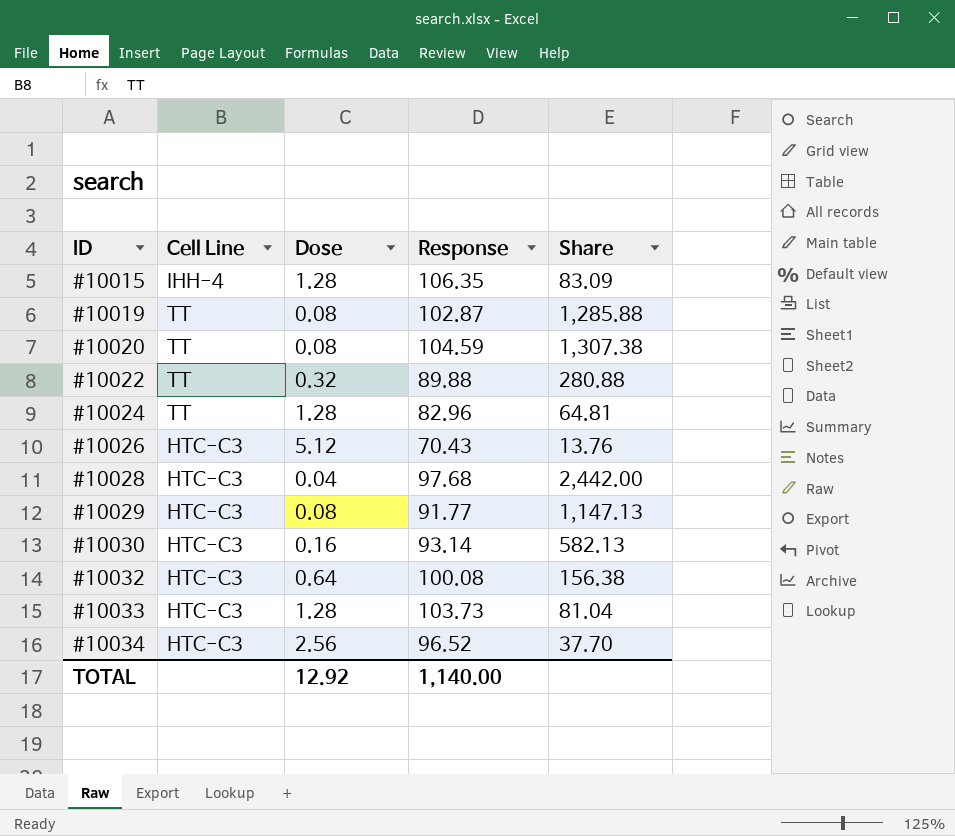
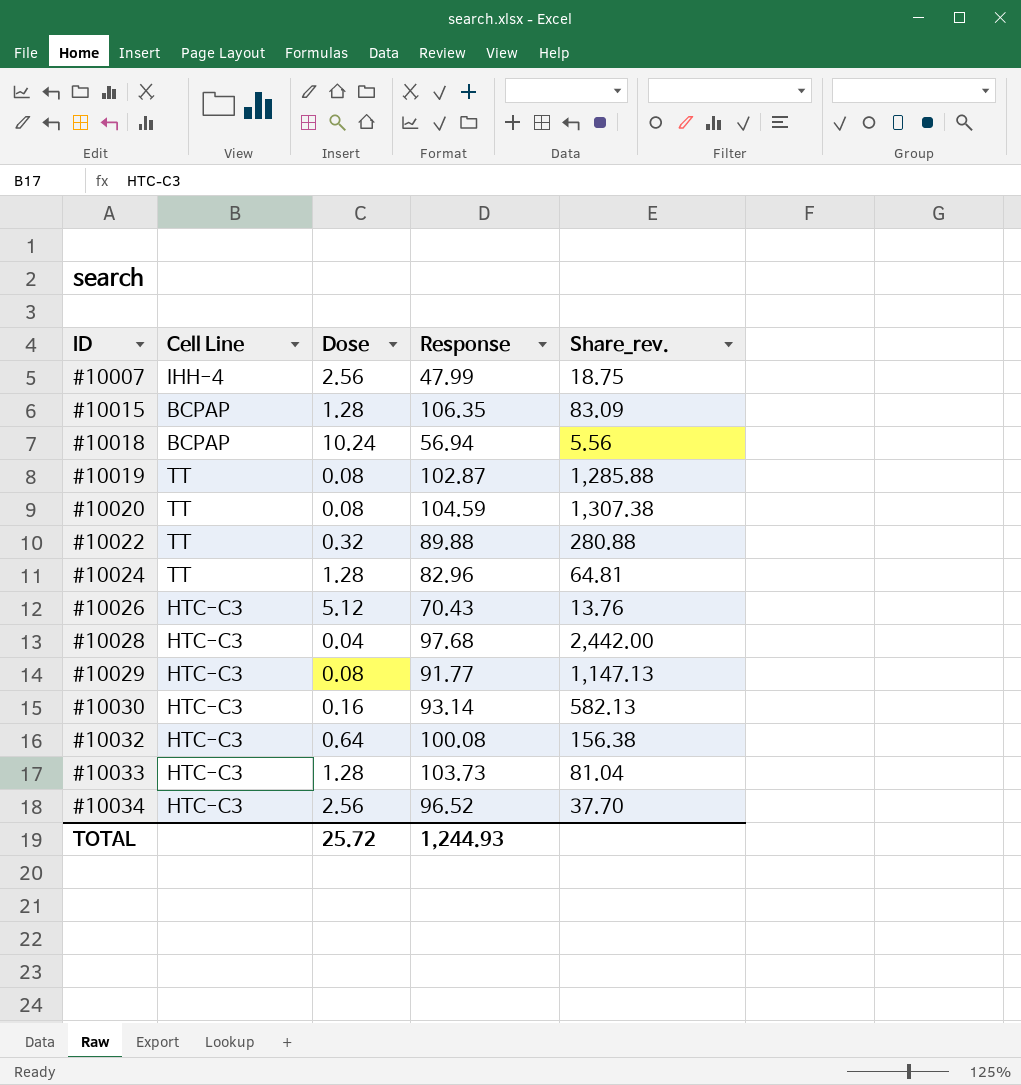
column name: Share -> Share_rev.
row #10007: none -> IHH-4 | 2.56 | 47.99 | 18.75
#10015 | Cell Line: IHH-4 -> BCPAP
row #10018: none -> BCPAP | 10.24 | 56.94 | 5.56
TOTAL | Dose: 12.92 -> 25.72
TOTAL | Response: 1,140.00 -> 1,244.93

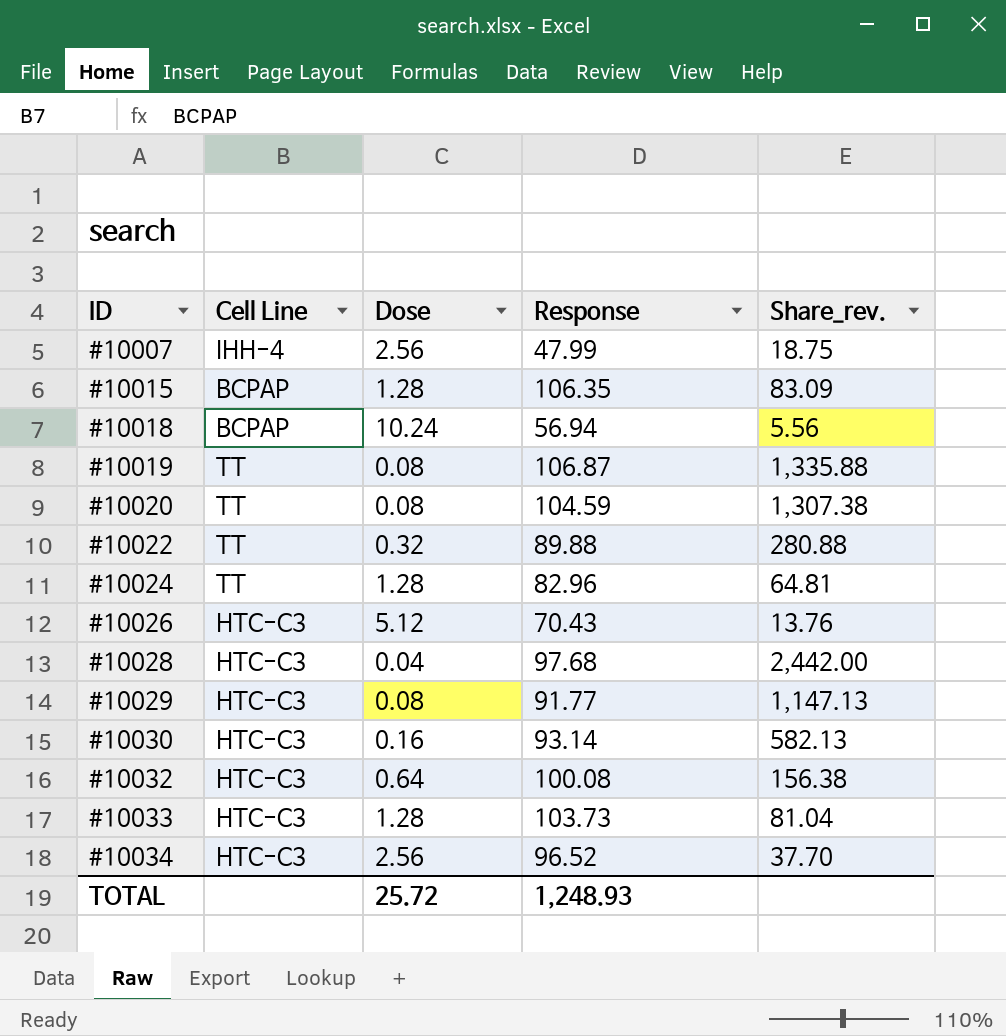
#10019 | Response: 102.87 -> 106.87
#10019 | Share_rev.: 1,285.88 -> 1,335.88
TOTAL | Response: 1,244.93 -> 1,248.93

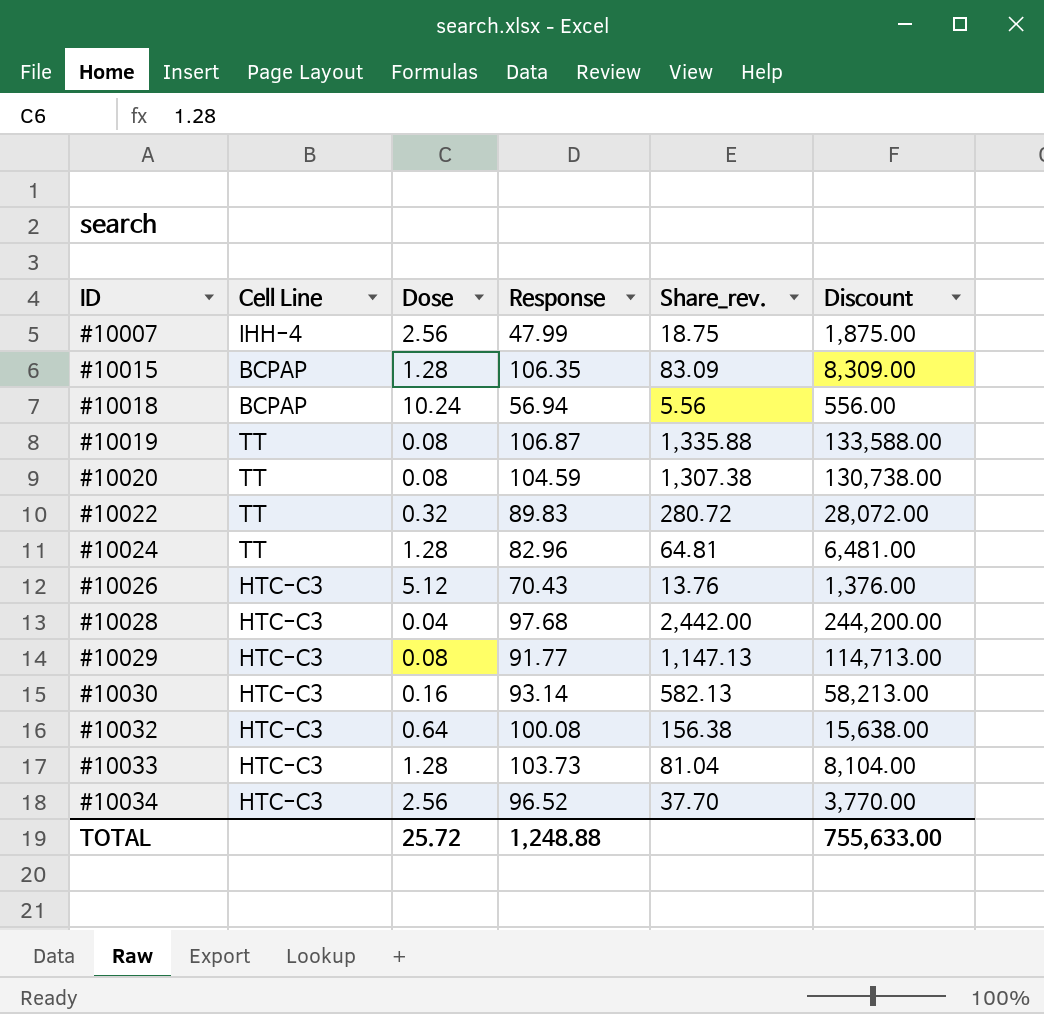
column Discount | formula: none -> [Share_rev.] * 100
#10022 | Response: 89.88 -> 89.83
#10022 | Share_rev.: 280.88 -> 280.72
TOTAL | Response: 1,248.93 -> 1,248.88

